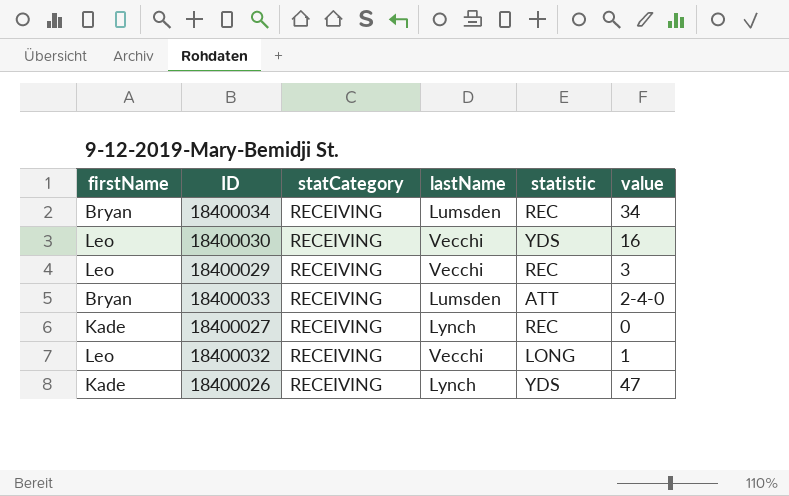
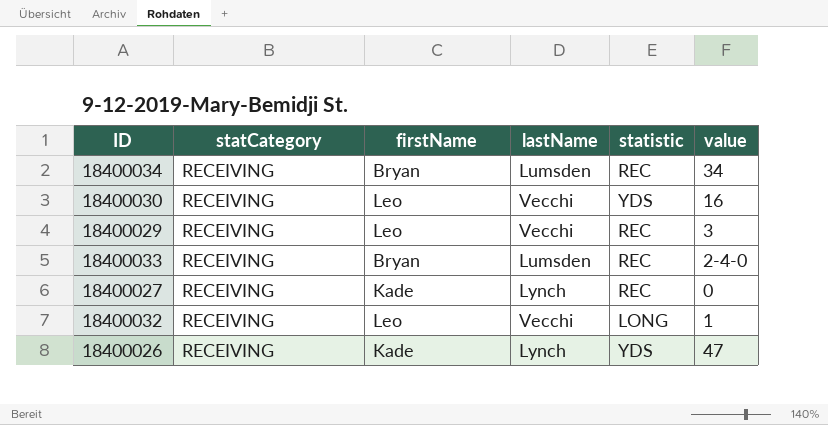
column firstName | position: 1 -> 3
18400033 | statistic: ATT -> REC

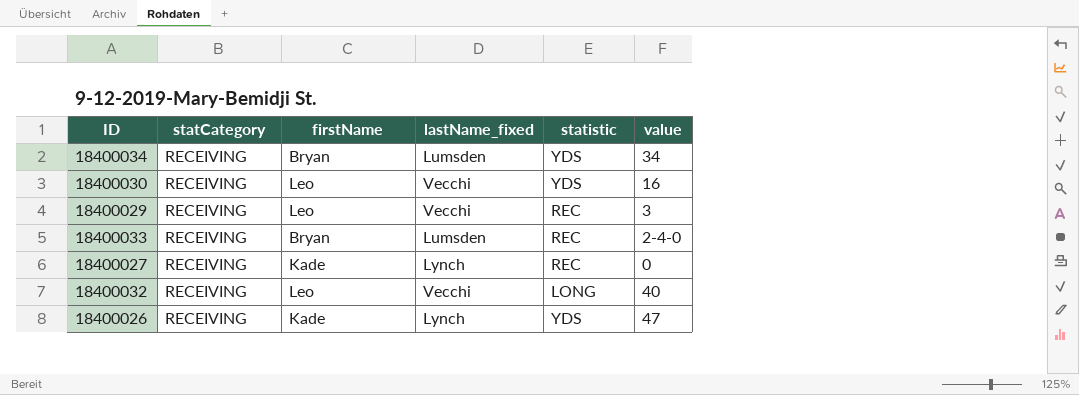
column name: lastName -> lastName_fixed
18400034 | statistic: REC -> YDS
18400032 | value: 1 -> 40

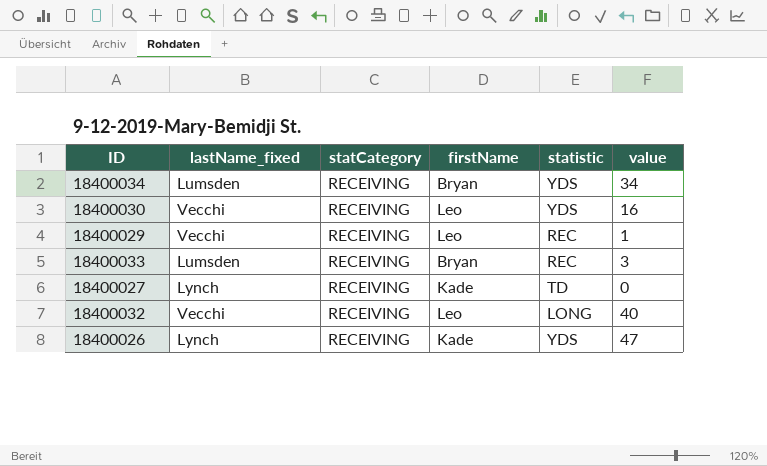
column lastName_fixed | position: 4 -> 2
18400029 | value: 3 -> 1
18400033 | value: 2-4-0 -> 3
18400027 | statistic: REC -> TD

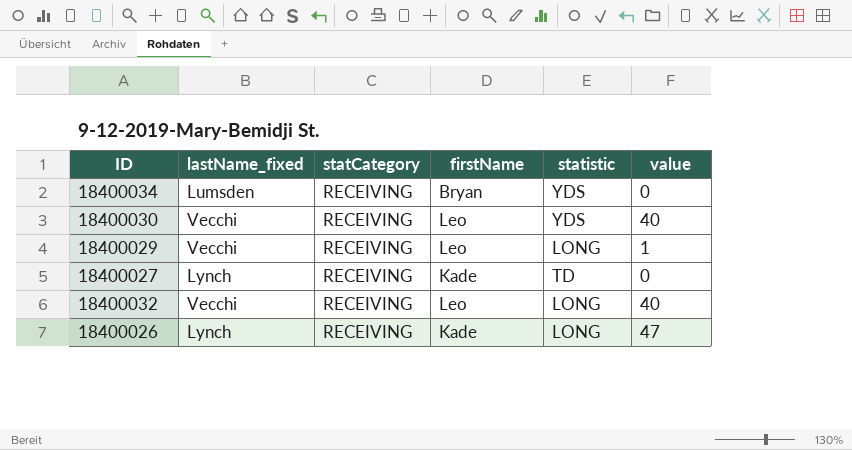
row 18400033: Lumsden | RECEIVING | Bryan | REC | 3 -> none
18400034 | value: 34 -> 0
18400030 | value: 16 -> 40
18400029 | statistic: REC -> LONG
18400026 | statistic: YDS -> LONG

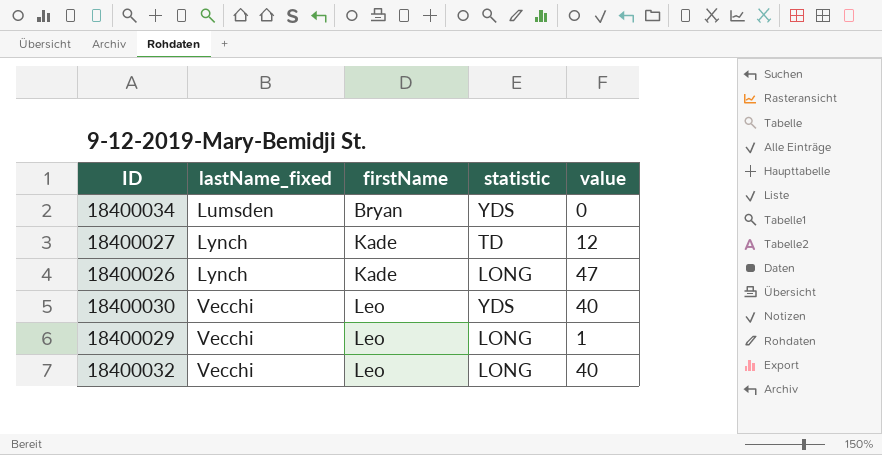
row order: none -> lastName_fixed ascending
column statCategory | position: 3 -> none
18400027 | value: 0 -> 12

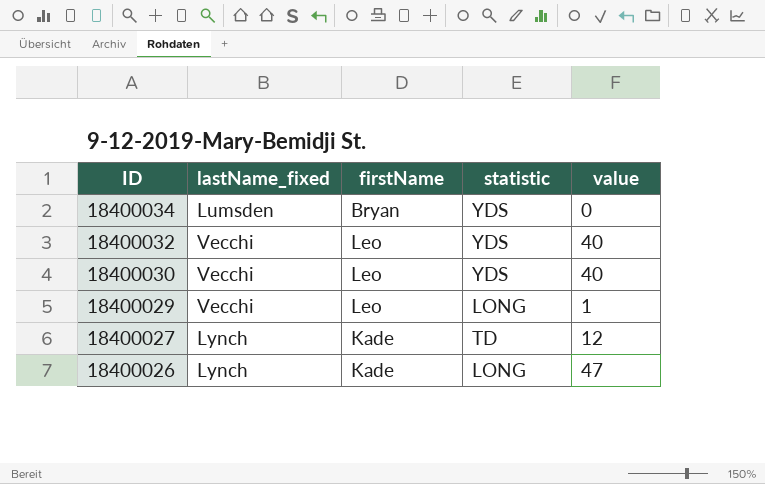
row order: lastName_fixed ascending -> ID descending
18400032 | statistic: LONG -> YDS

